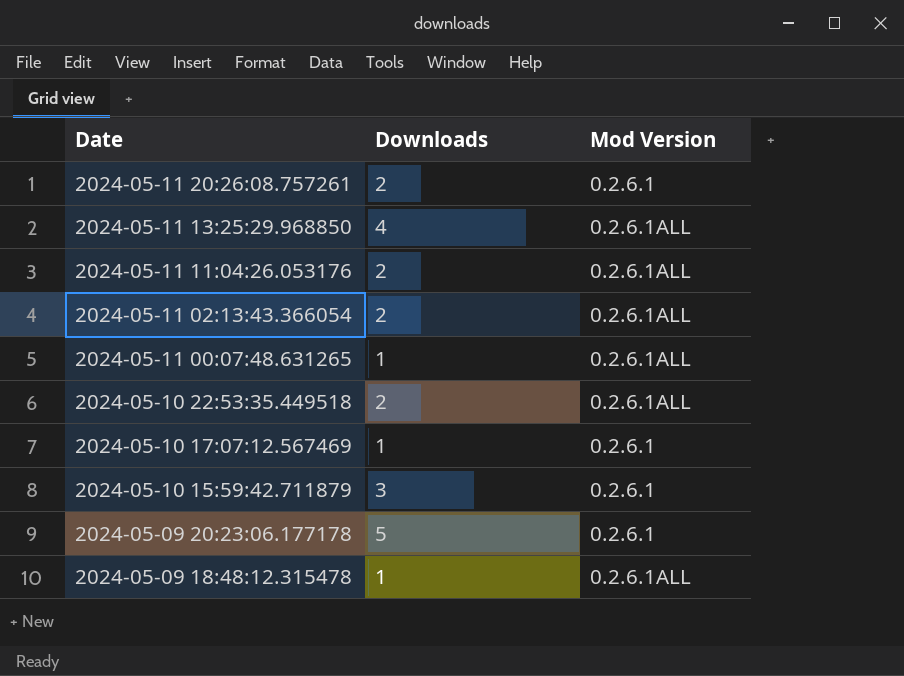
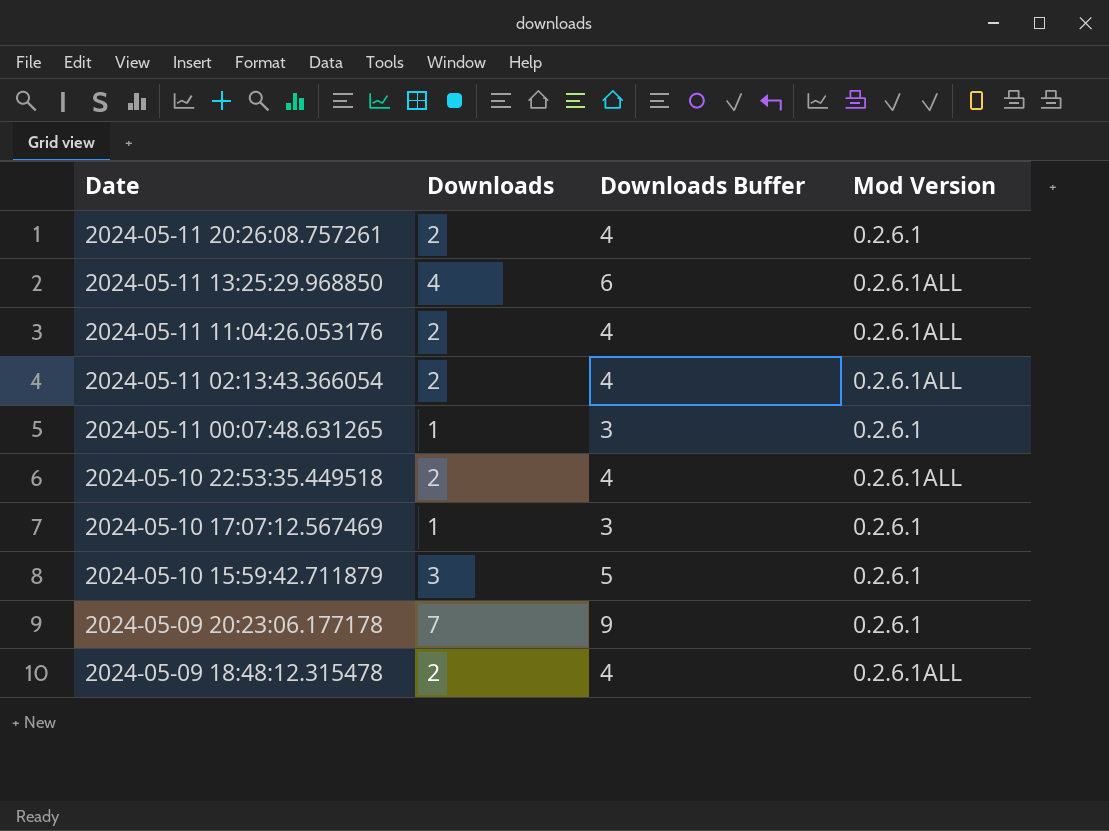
column Downloads Buffer | formula: none -> [Downloads] + 2
2024-05-11 00:07:48.631265 | Mod Version: 0.2.6.1ALL -> 0.2.6.1
2024-05-09 20:23:06.177178 | Downloads: 5 -> 7
2024-05-09 18:48:12.315478 | Downloads: 1 -> 2

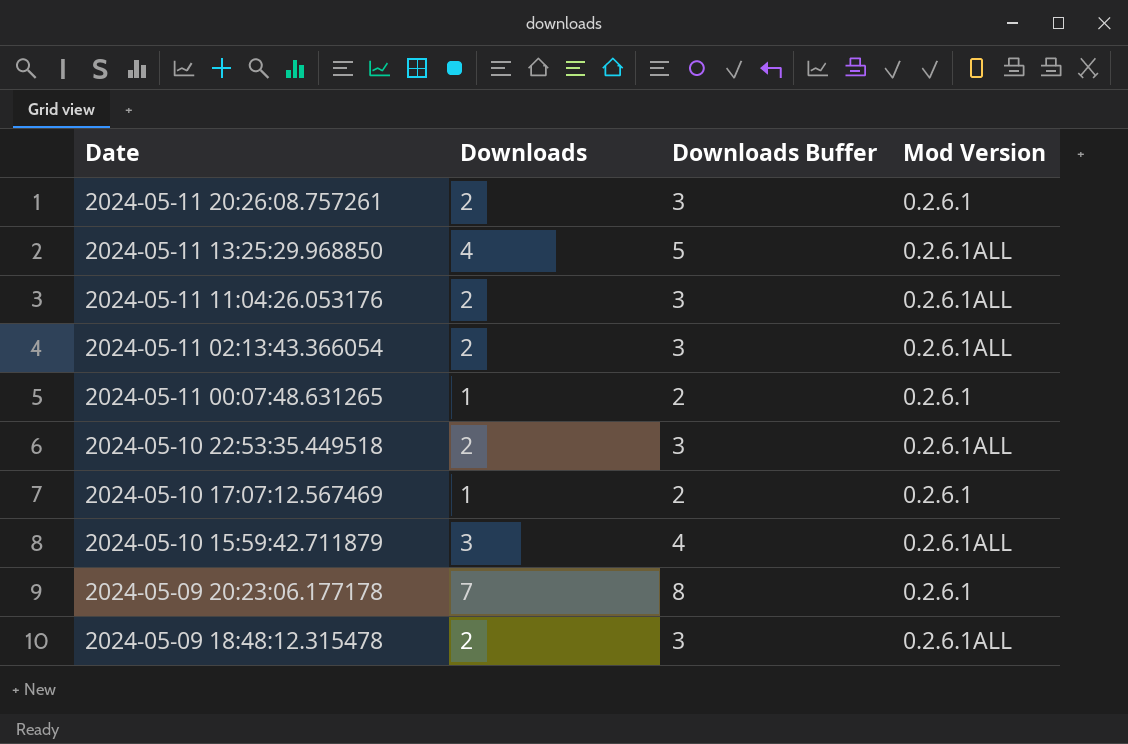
column Downloads Buffer | formula: [Downloads] + 2 -> [Downloads] + 1
2024-05-10 15:59:42.711879 | Mod Version: 0.2.6.1 -> 0.2.6.1ALL

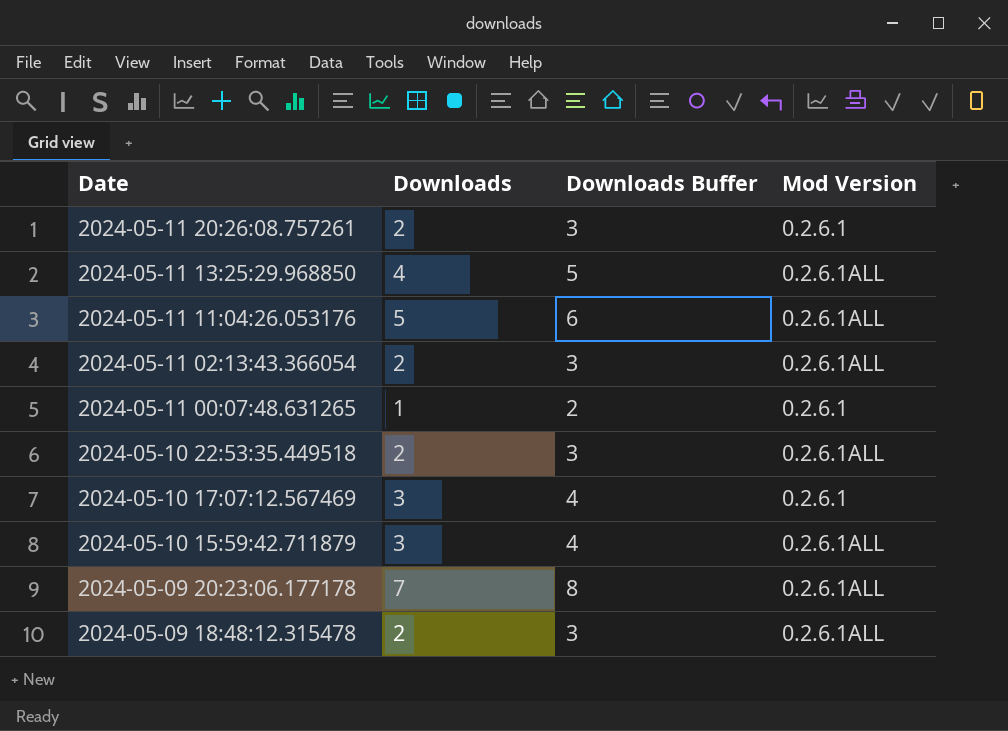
2024-05-11 11:04:26.053176 | Downloads: 2 -> 5
2024-05-11 11:04:26.053176 | Downloads Buffer: 3 -> 6
2024-05-10 17:07:12.567469 | Downloads: 1 -> 3
2024-05-10 17:07:12.567469 | Downloads Buffer: 2 -> 4
2024-05-09 20:23:06.177178 | Mod Version: 0.2.6.1 -> 0.2.6.1ALL

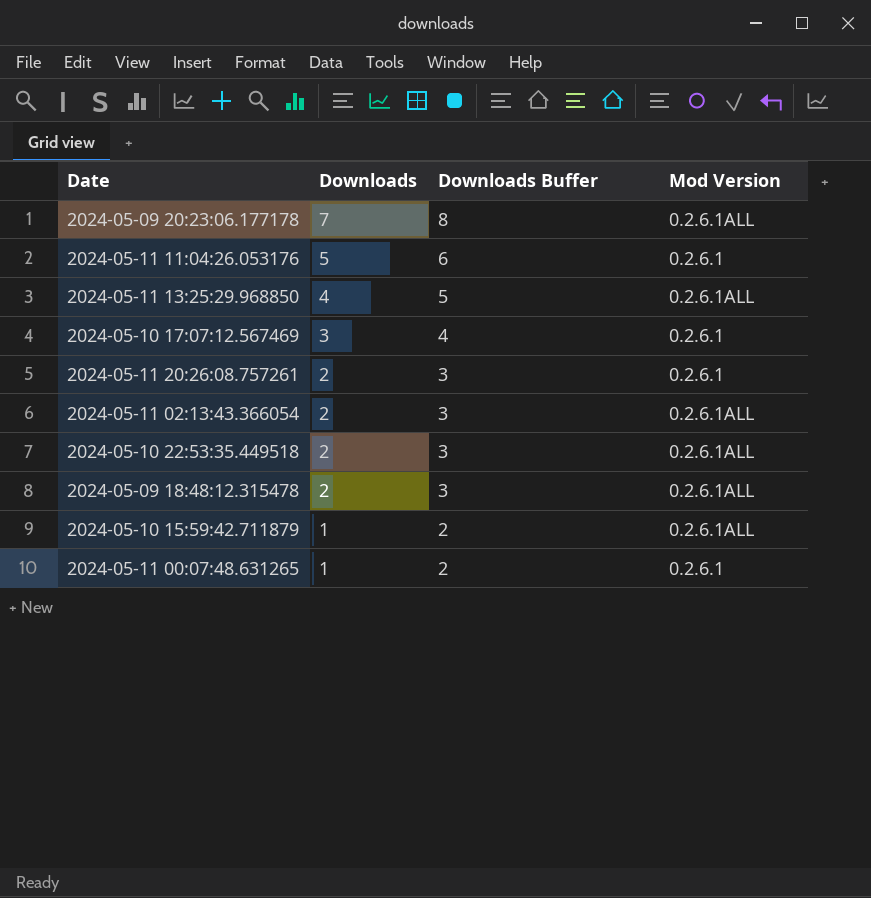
row order: Date descending -> Downloads descending
2024-05-11 11:04:26.053176 | Mod Version: 0.2.6.1ALL -> 0.2.6.1
2024-05-10 15:59:42.711879 | Downloads: 3 -> 1
2024-05-10 15:59:42.711879 | Downloads Buffer: 4 -> 2

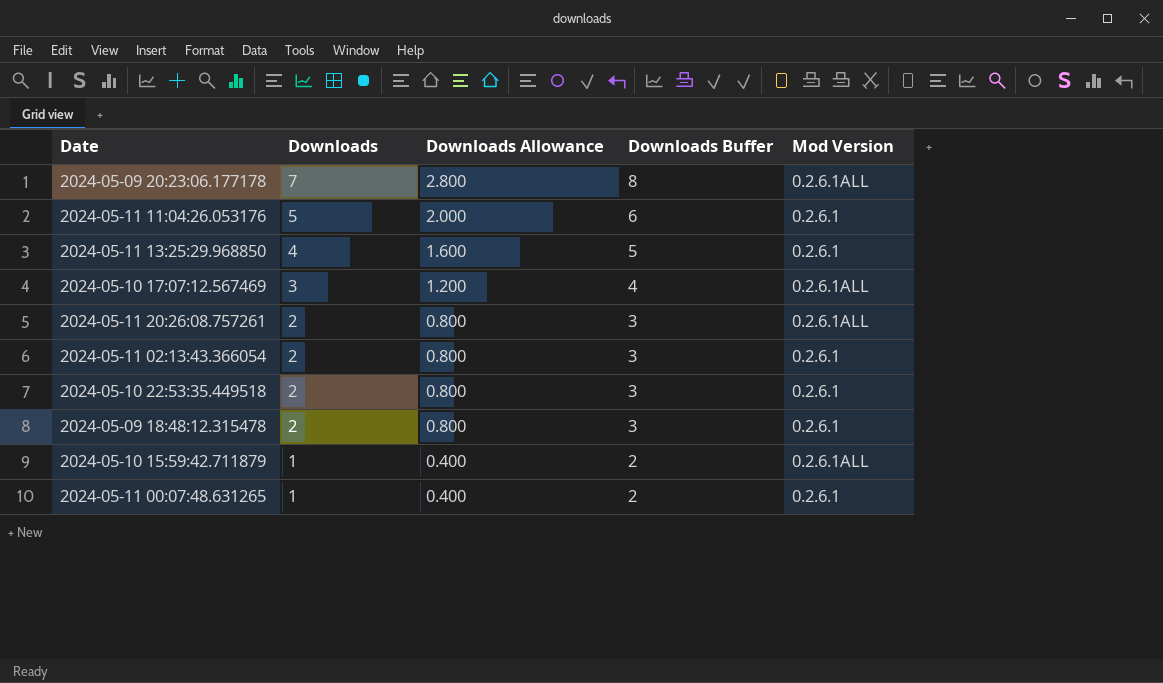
column Downloads Allowance | formula: none -> [Downloads] * 0.4
2024-05-11 13:25:29.968850 | Mod Version: 0.2.6.1ALL -> 0.2.6.1
2024-05-10 17:07:12.567469 | Mod Version: 0.2.6.1 -> 0.2.6.1ALL
2024-05-11 20:26:08.757261 | Mod Version: 0.2.6.1 -> 0.2.6.1ALL
2024-05-11 02:13:43.366054 | Mod Version: 0.2.6.1ALL -> 0.2.6.1
2024-05-10 22:53:35.449518 | Mod Version: 0.2.6.1ALL -> 0.2.6.1
2024-05-09 18:48:12.315478 | Mod Version: 0.2.6.1ALL -> 0.2.6.1

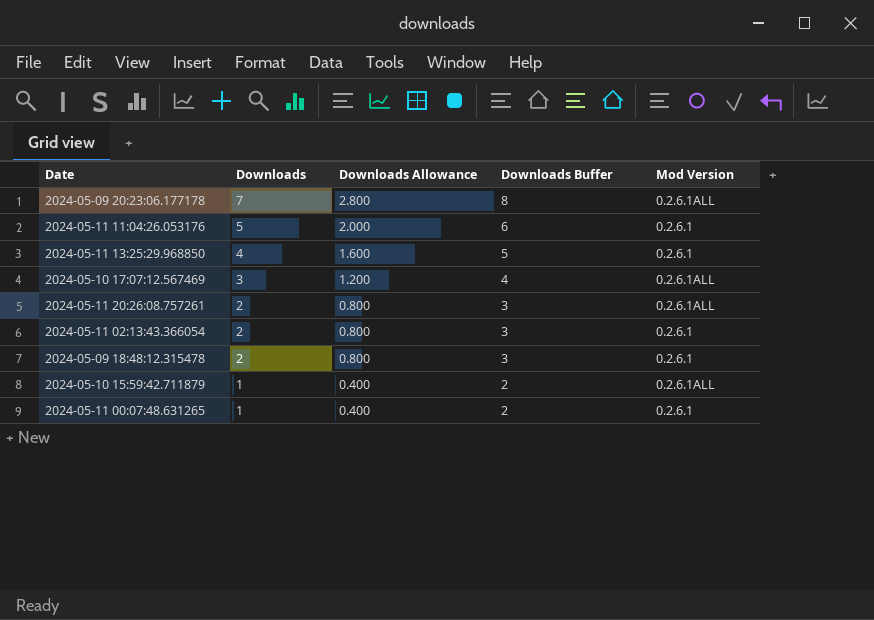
row 2024-05-10 22:53:35.449518: 2 | 0.800 | 3 | 0.2.6.1 -> none

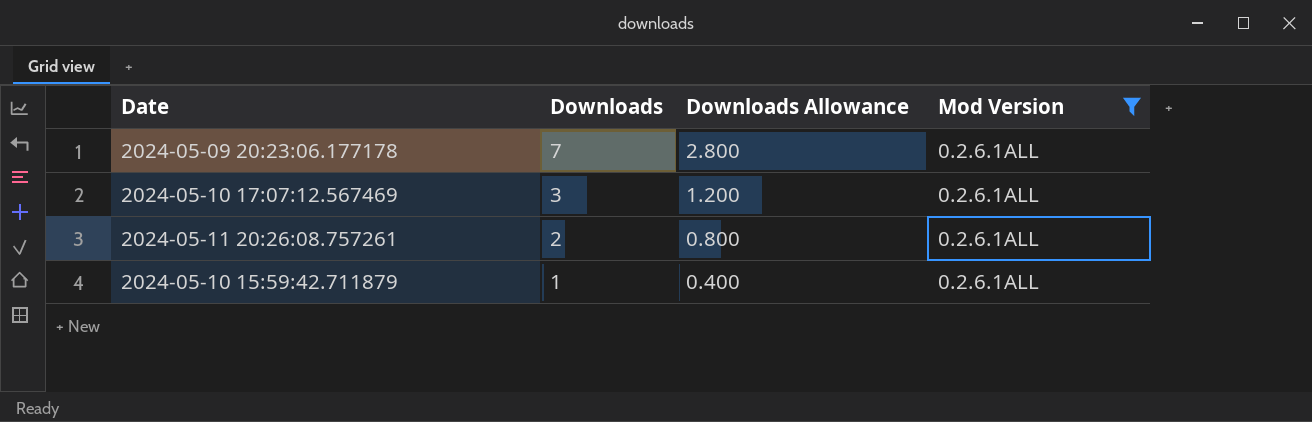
filter: none -> Mod Version = 0.2.6.1ALL
column Downloads Buffer | formula: [Downloads] + 1 -> none

